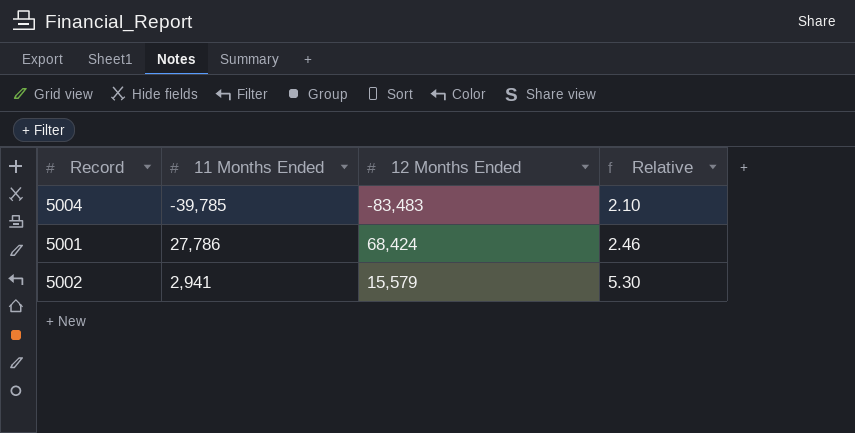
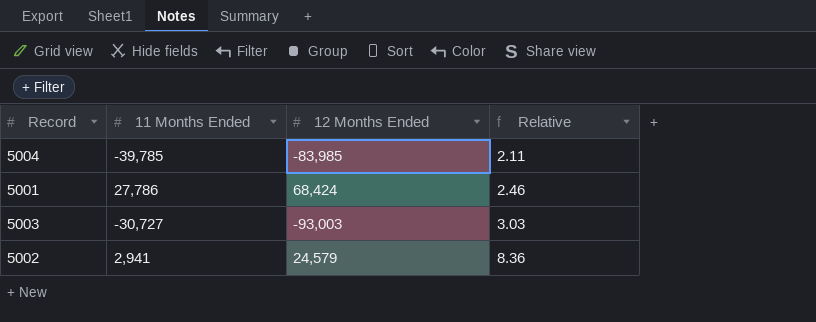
5004 | 12 Months Ended: -83,483 -> -83,985
5004 | Relative: 2.10 -> 2.11
row 5003: none -> -30,727 | -93,003 | 3.03
5002 | 12 Months Ended: 15,579 -> 24,579
5002 | Relative: 5.30 -> 8.36

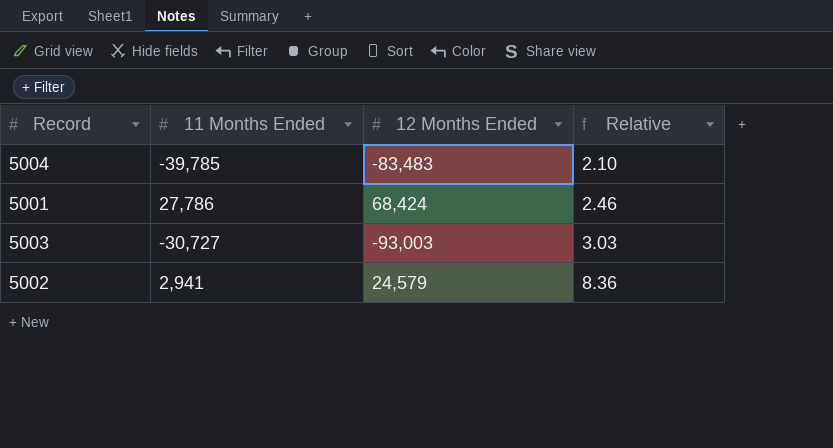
5004 | 12 Months Ended: -83,985 -> -83,483
5004 | Relative: 2.11 -> 2.10

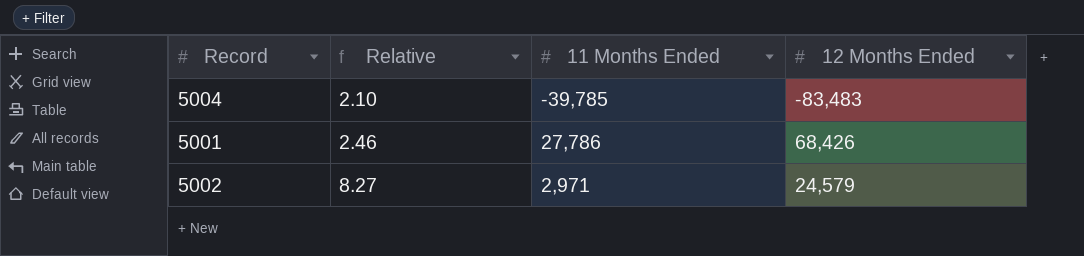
column Relative | position: 4 -> 2
row 5003: -30,727 | -93,003 | 3.03 -> none
5001 | 12 Months Ended: 68,424 -> 68,426
5002 | Relative: 8.36 -> 8.27
5002 | 11 Months Ended: 2,941 -> 2,971

